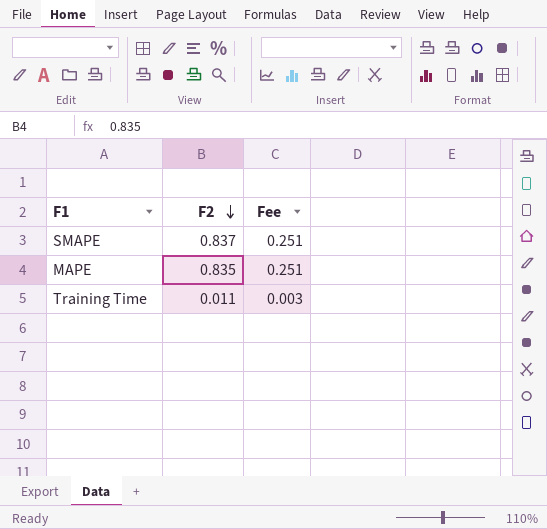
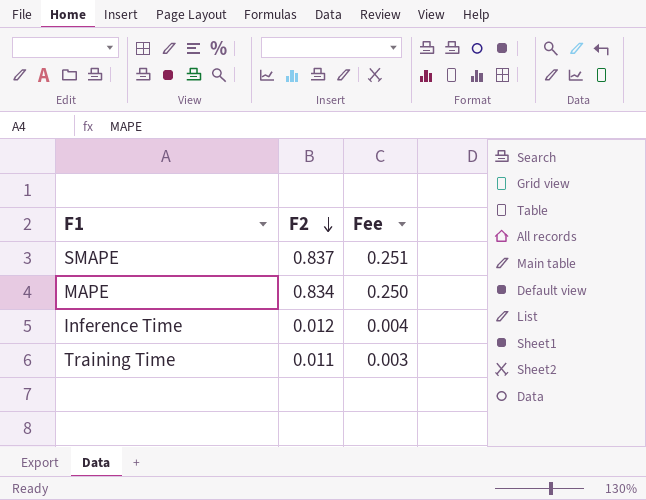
MAPE | F2: 0.835 -> 0.834
MAPE | Fee: 0.251 -> 0.250
row Inference Time: none -> 0.012 | 0.004

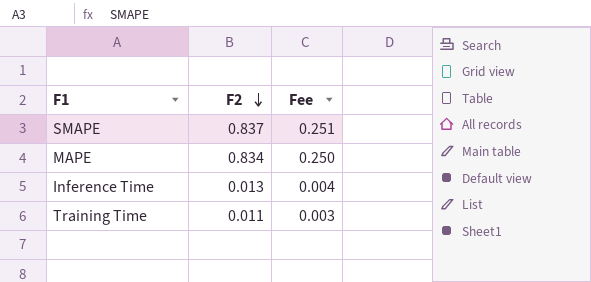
Inference Time | F2: 0.012 -> 0.013

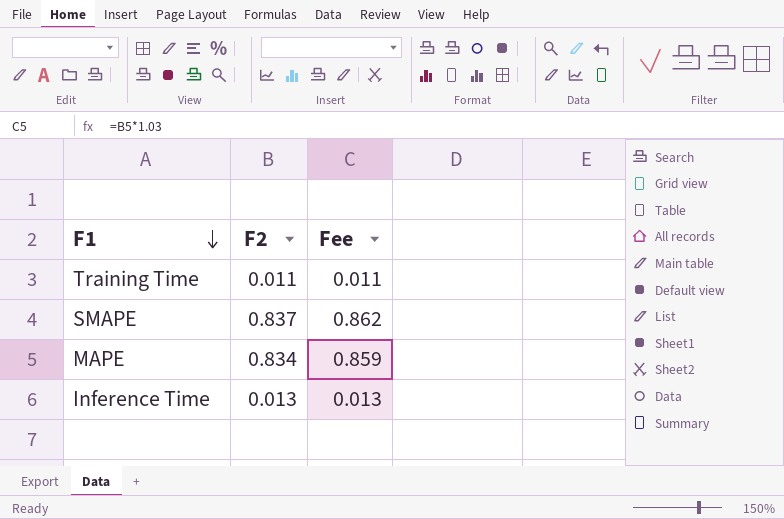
row order: F2 descending -> F1 descending
column Fee | formula: [F2] * 0.3 -> [F2] * 1.03

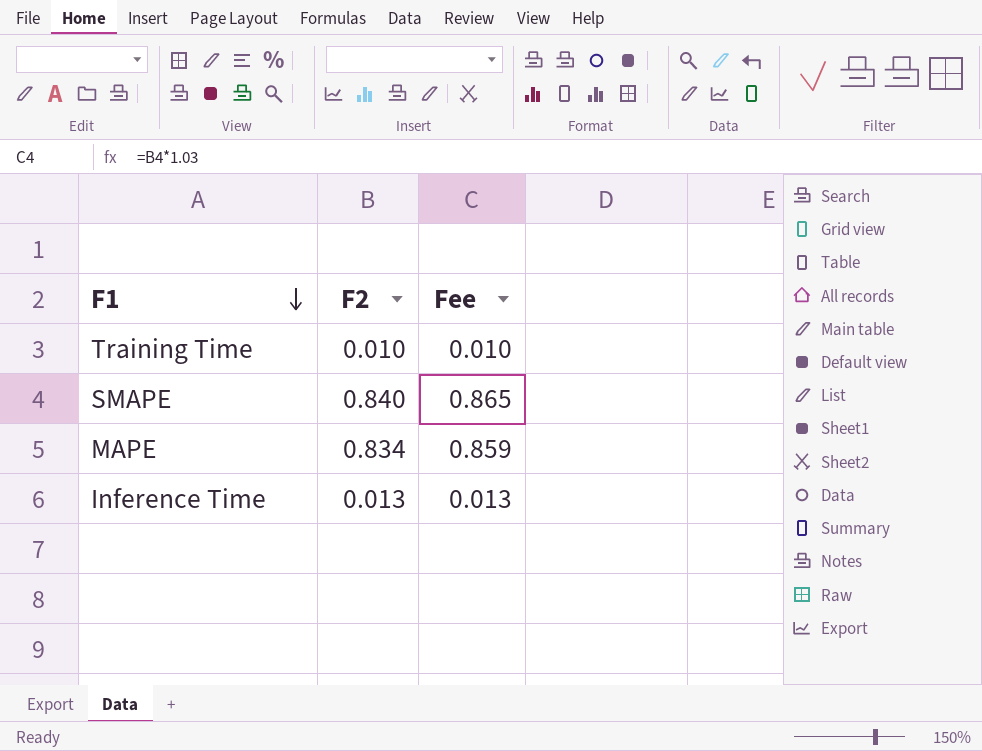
Training Time | F2: 0.011 -> 0.010
Training Time | Fee: 0.011 -> 0.010
SMAPE | F2: 0.837 -> 0.840
SMAPE | Fee: 0.862 -> 0.865

